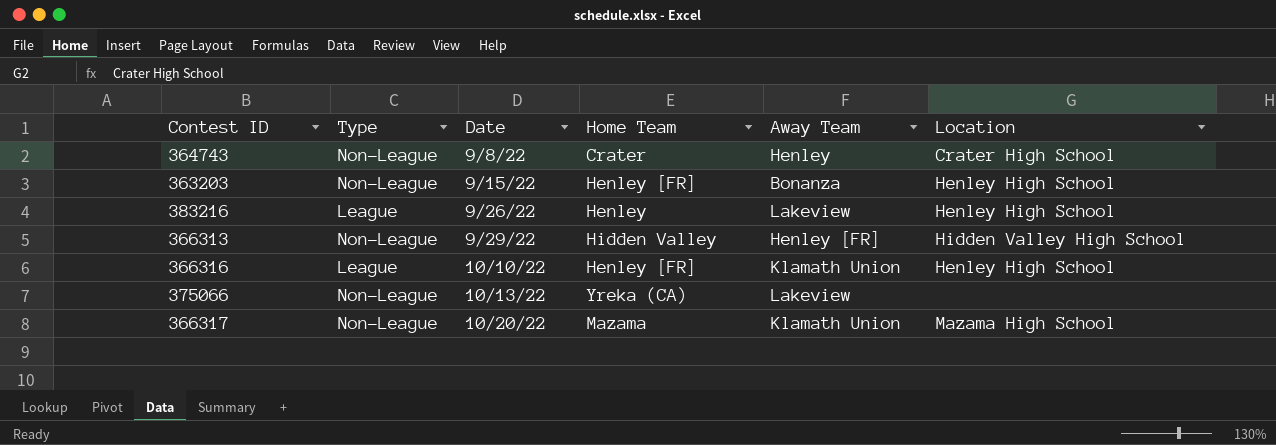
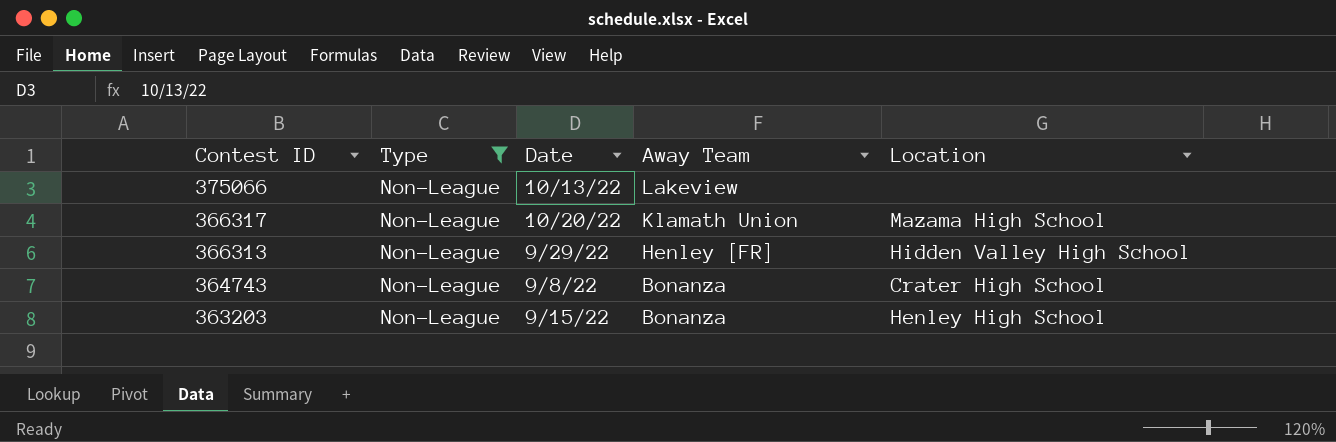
filter: none -> Type = Non-League
row order: Date ascending -> Contest ID descending
column Home Team | position: 4 -> none
364743 | Away Team: Henley -> Bonanza

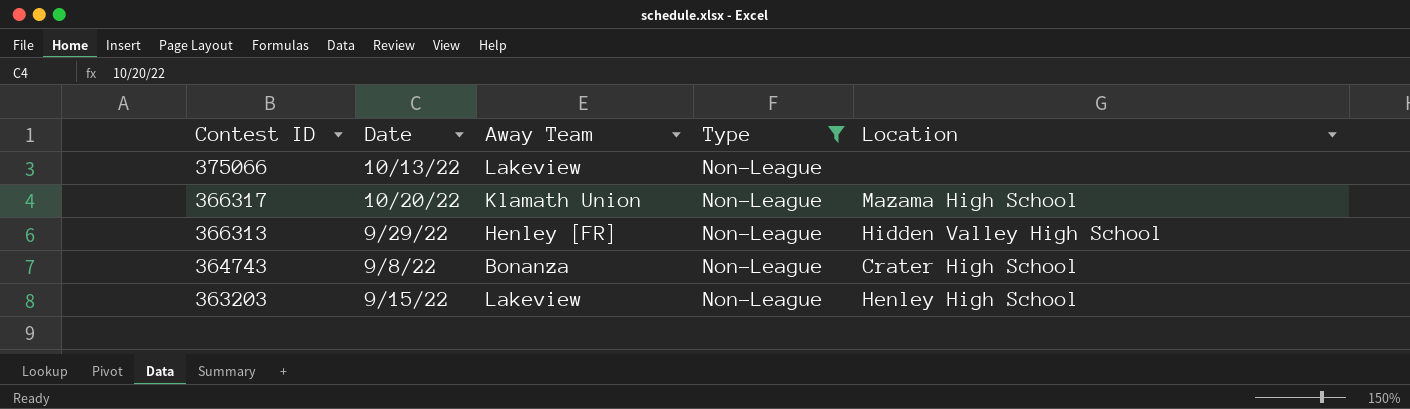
column Type | position: 2 -> 4
363203 | Away Team: Bonanza -> Lakeview

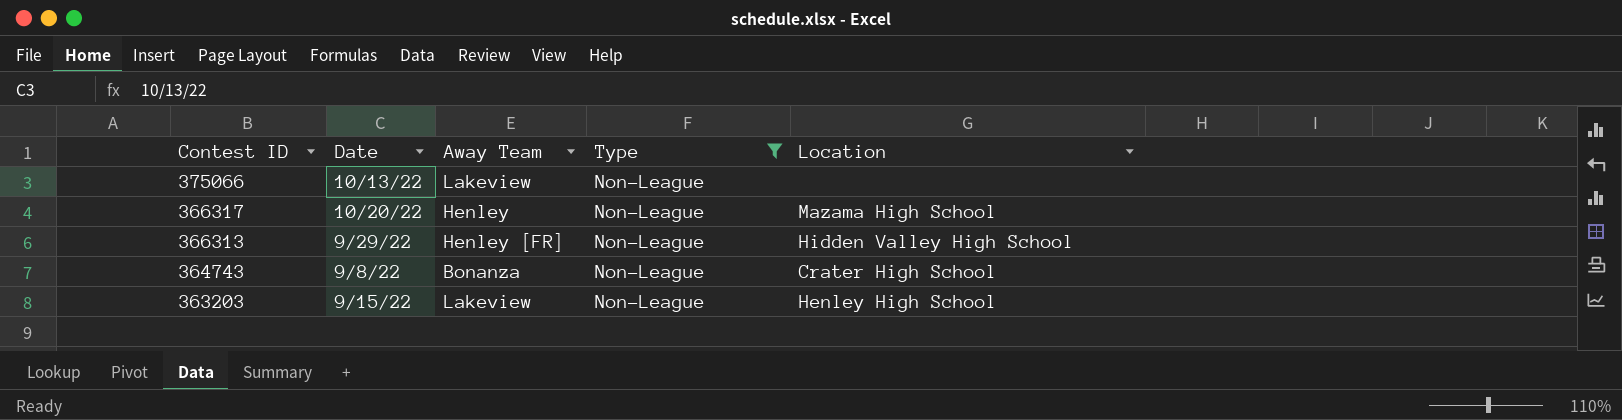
366317 | Away Team: Klamath Union -> Henley

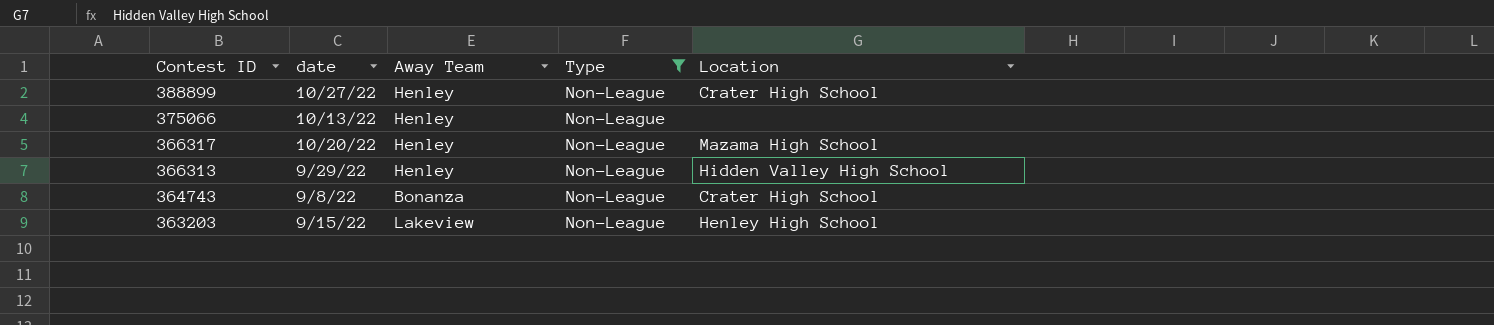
column name: Date -> date
row 388899: none -> 10/27/22 | Henley | Non-League | Crater High School
375066 | Away Team: Lakeview -> Henley
366313 | Away Team: Henley [FR] -> Henley

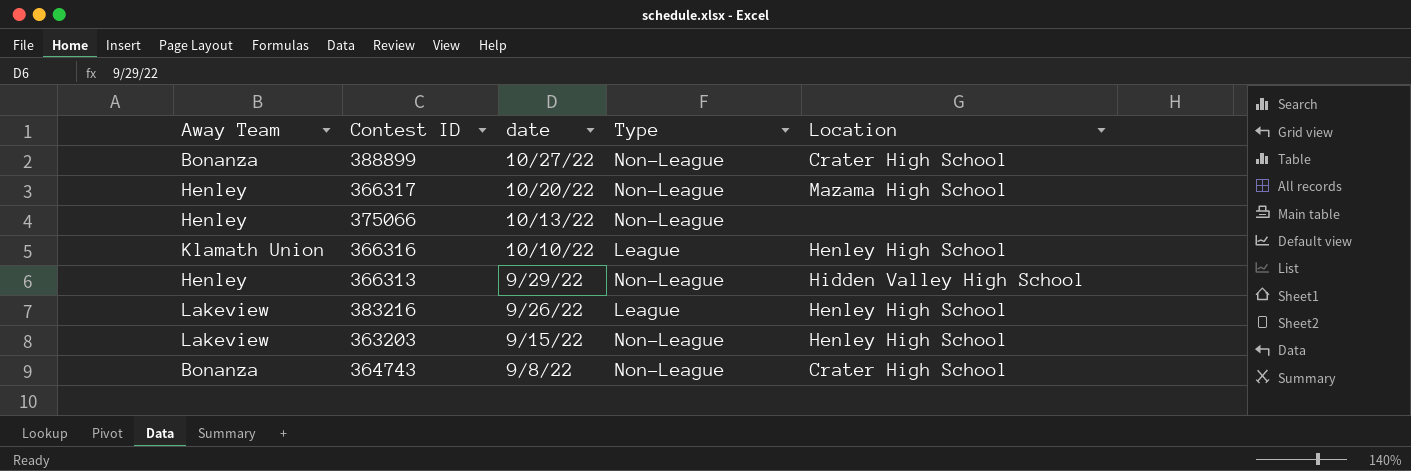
filter: Type = Non-League -> none
row order: Contest ID descending -> date descending
column Away Team | position: 3 -> 1
388899 | Away Team: Henley -> Bonanza

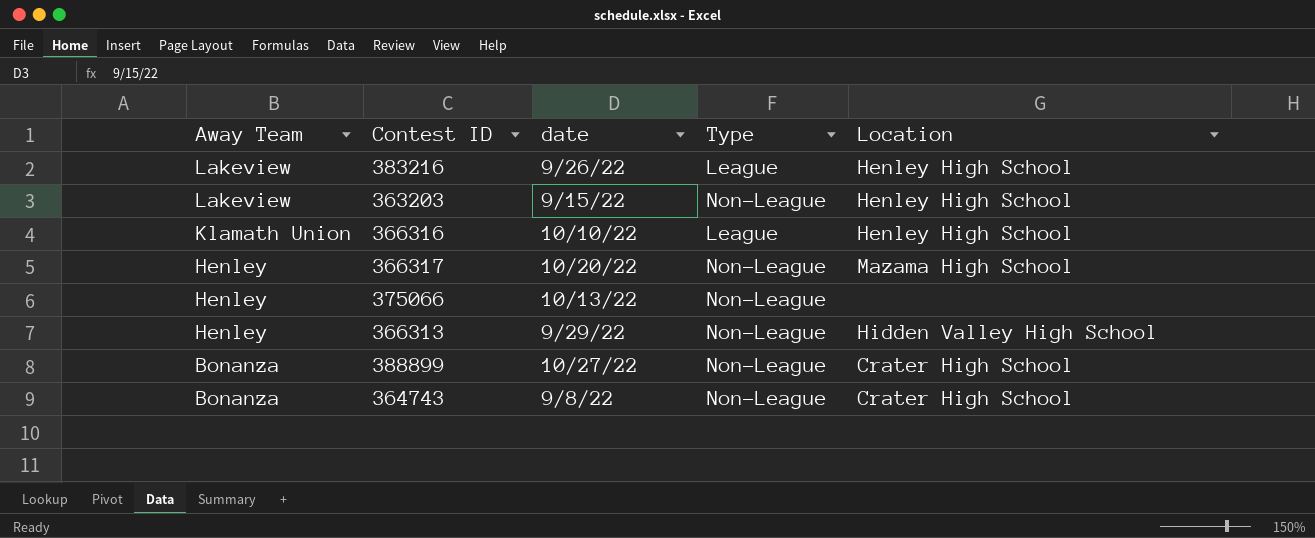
row order: date descending -> Away Team descending

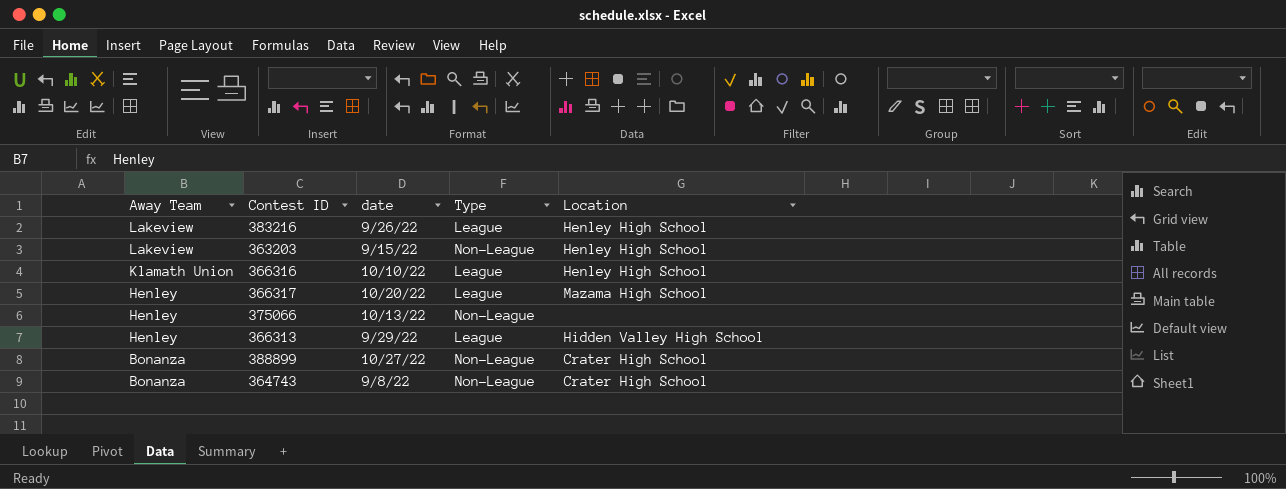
366317 | Type: Non-League -> League
366313 | Type: Non-League -> League

